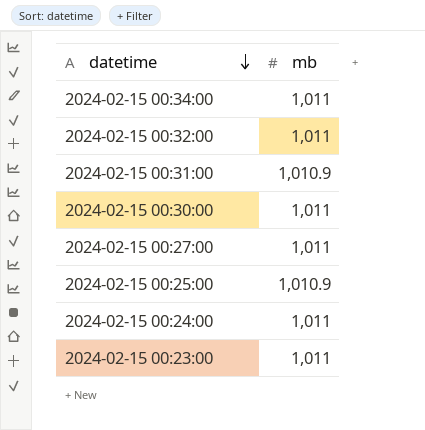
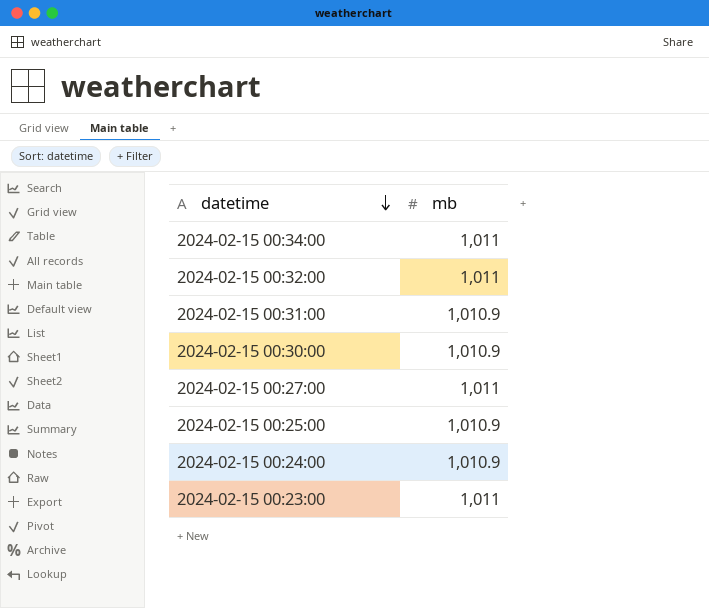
2024-02-15 00:30:00 | mb: 1,011 -> 1,010.9
2024-02-15 00:24:00 | mb: 1,011 -> 1,010.9

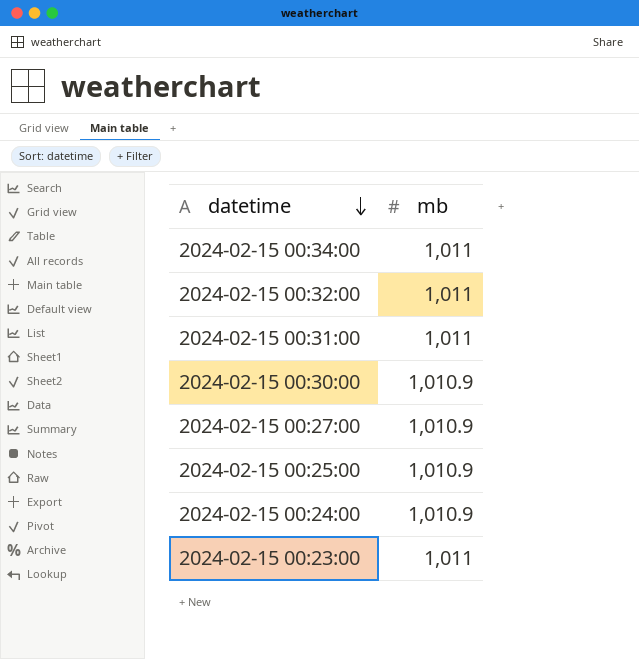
2024-02-15 00:31:00 | mb: 1,010.9 -> 1,011
2024-02-15 00:27:00 | mb: 1,011 -> 1,010.9

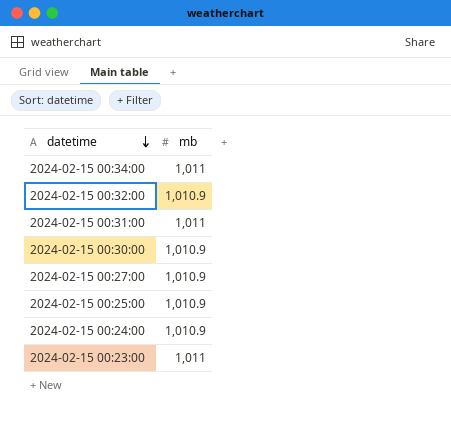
2024-02-15 00:32:00 | mb: 1,011 -> 1,010.9

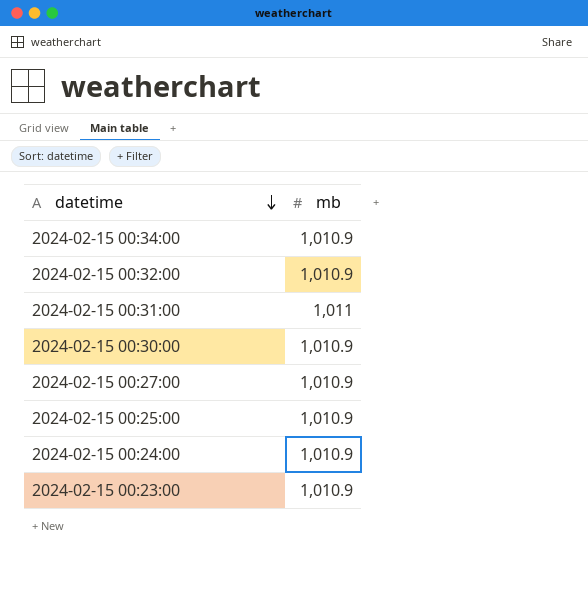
2024-02-15 00:34:00 | mb: 1,011 -> 1,010.9
2024-02-15 00:23:00 | mb: 1,011 -> 1,010.9

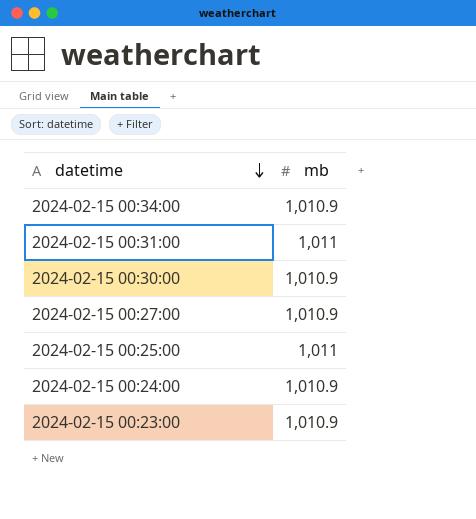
row 2024-02-15 00:32:00: 1,010.9 -> none
2024-02-15 00:25:00 | mb: 1,010.9 -> 1,011

